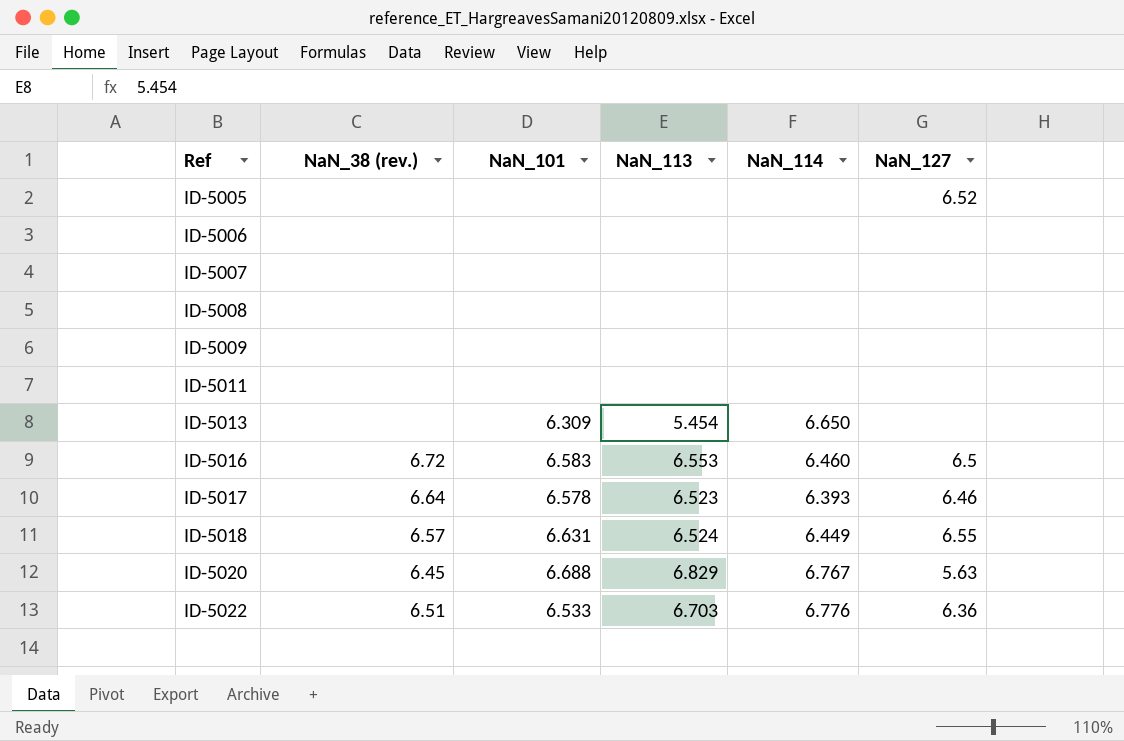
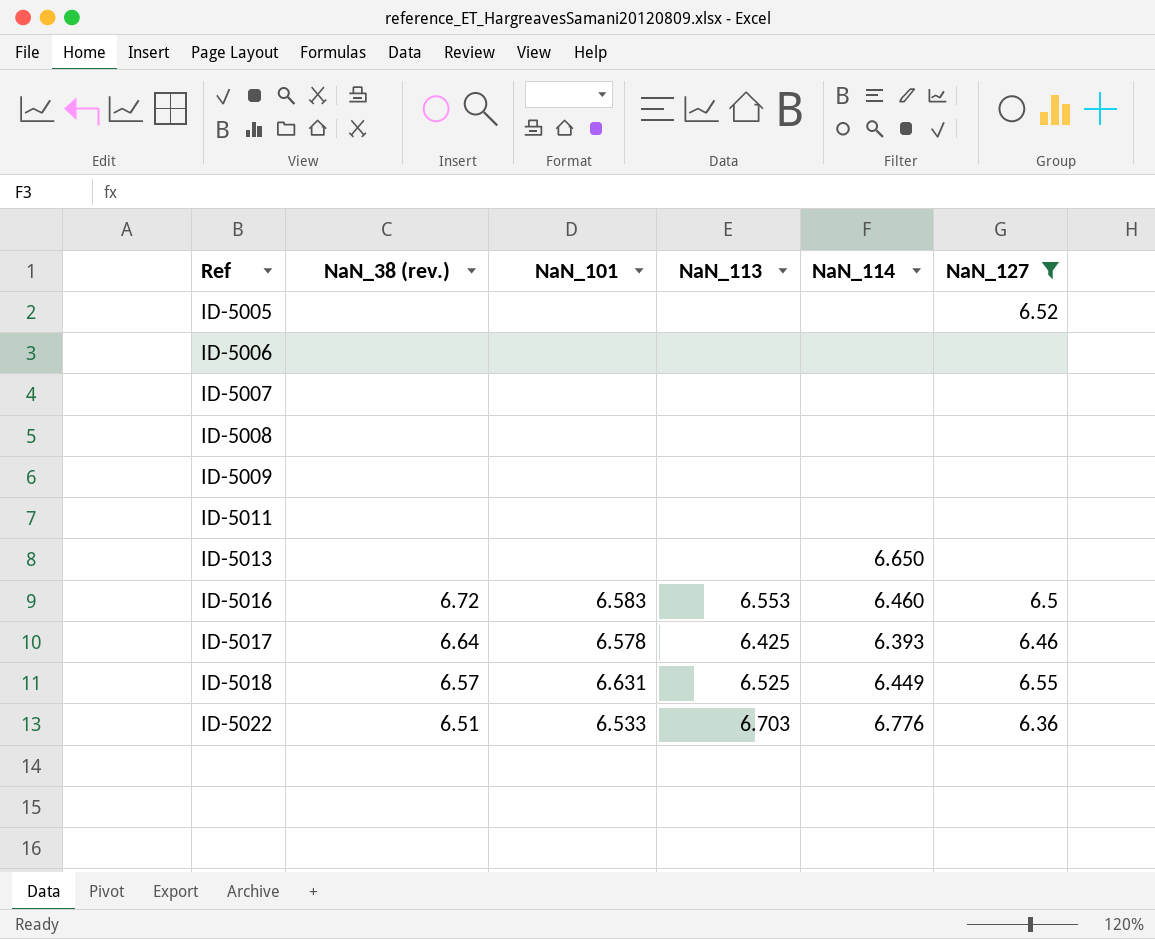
filter: none -> NaN_127 != 5.63
ID-5013 | NaN_101: 6.309 -> none
ID-5013 | NaN_113: 5.454 -> none
ID-5017 | NaN_113: 6.523 -> 6.425
ID-5018 | NaN_113: 6.524 -> 6.525

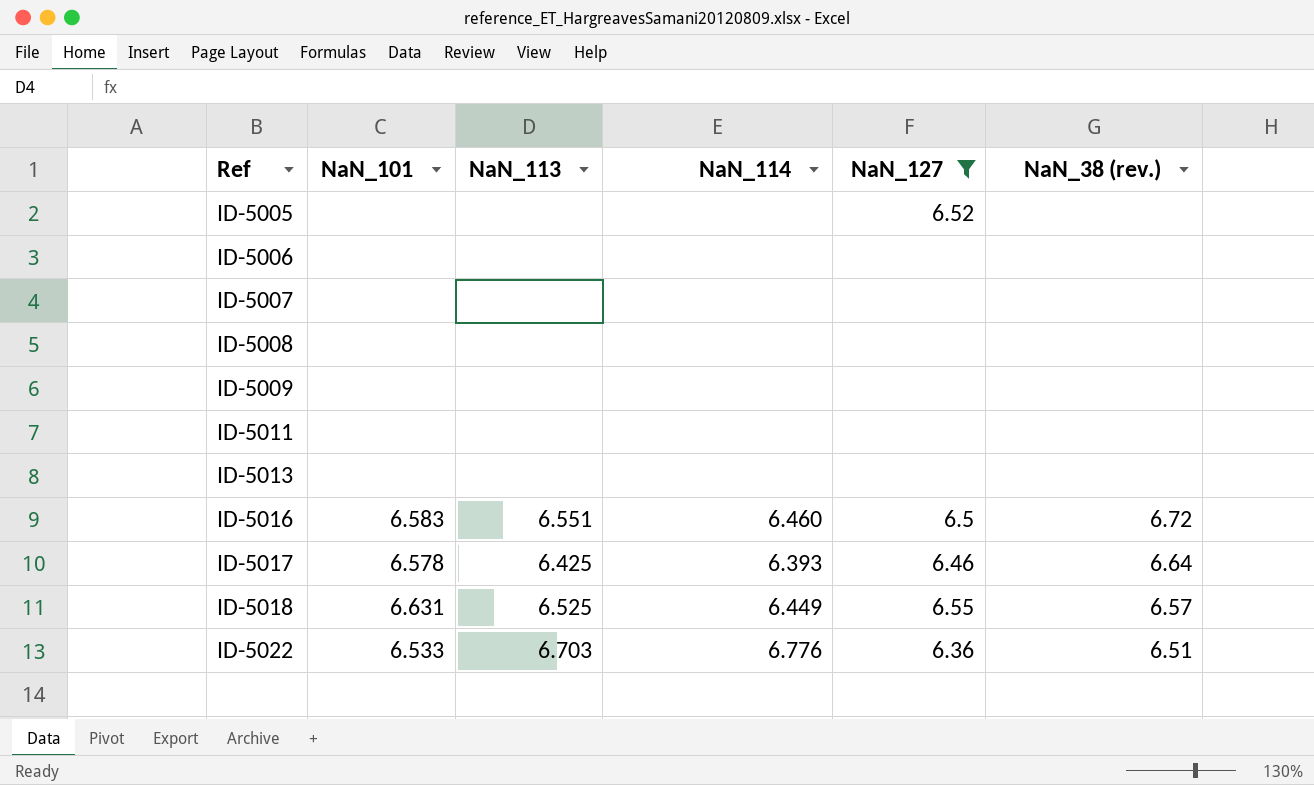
column NaN_38 (rev.) | position: 2 -> 6
ID-5013 | NaN_114: 6.650 -> none
ID-5016 | NaN_113: 6.553 -> 6.551

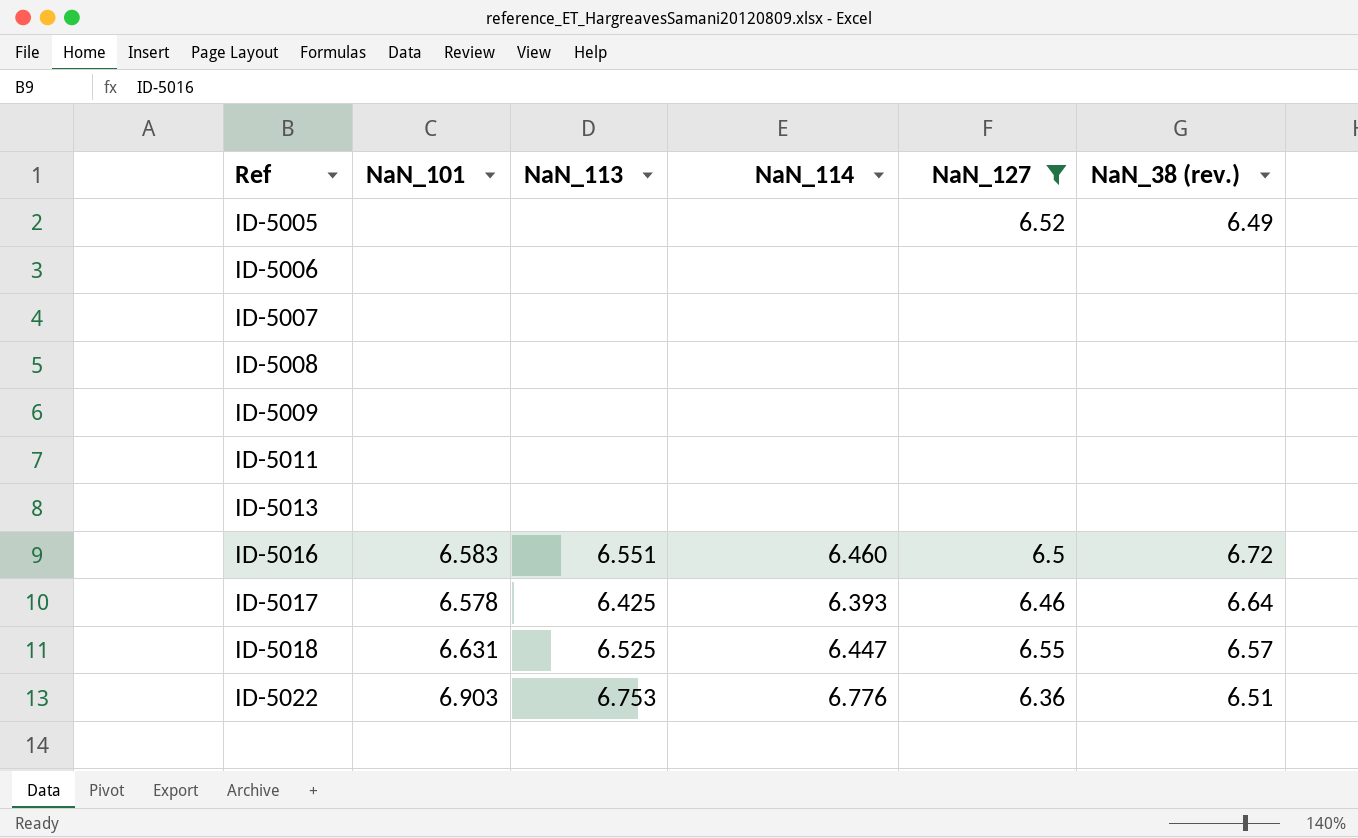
ID-5005 | NaN_38 (rev.): none -> 6.49
ID-5018 | NaN_114: 6.449 -> 6.447
ID-5022 | NaN_101: 6.533 -> 6.903
ID-5022 | NaN_113: 6.703 -> 6.753

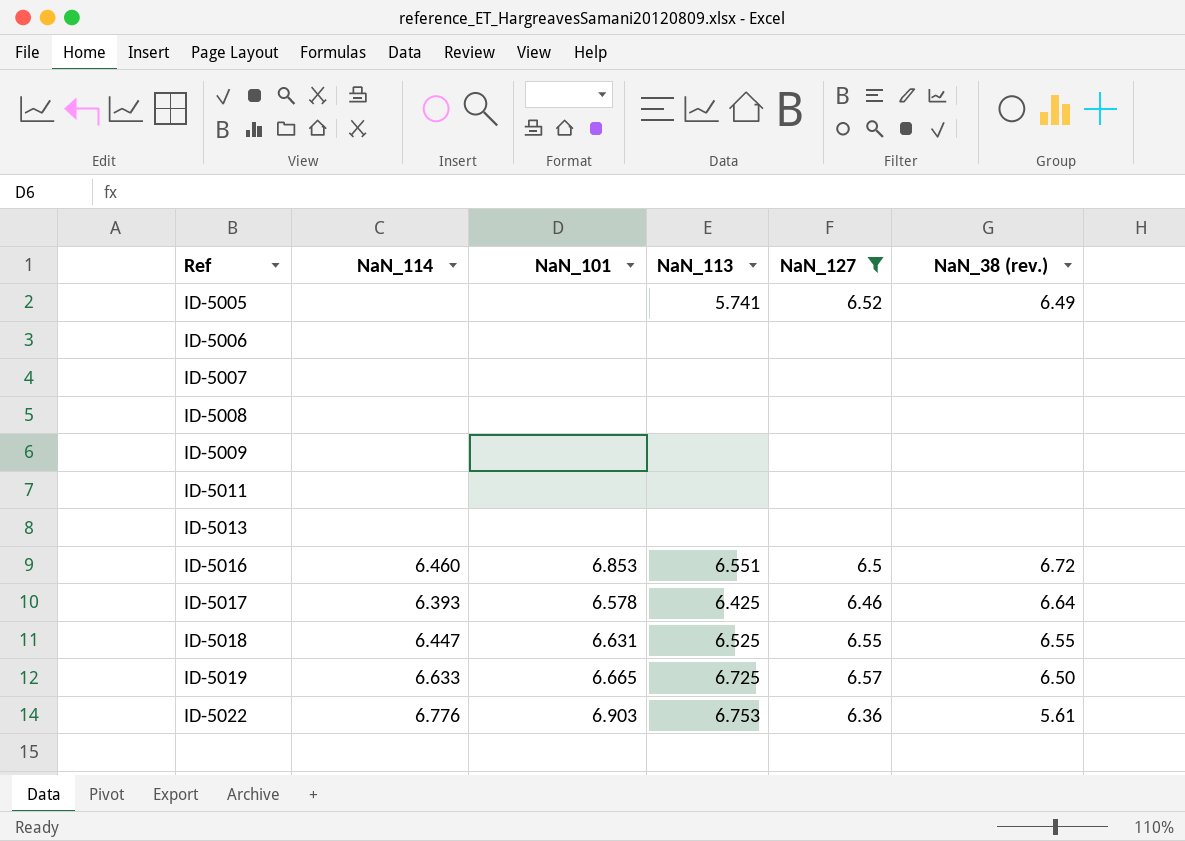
column NaN_114 | position: 4 -> 2
ID-5005 | NaN_113: none -> 5.741
ID-5016 | NaN_101: 6.583 -> 6.853
ID-5018 | NaN_38 (rev.): 6.57 -> 6.55
row ID-5019: none -> 6.633 | 6.665 | 6.725 | 6.57 | 6.50
ID-5022 | NaN_38 (rev.): 6.51 -> 5.61

